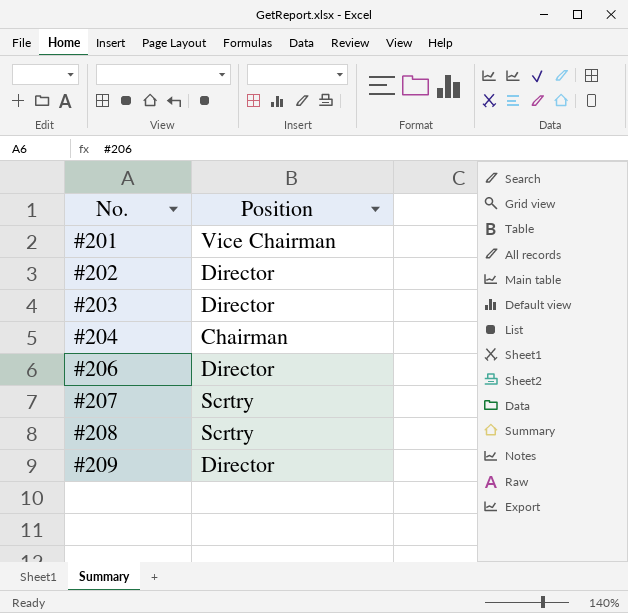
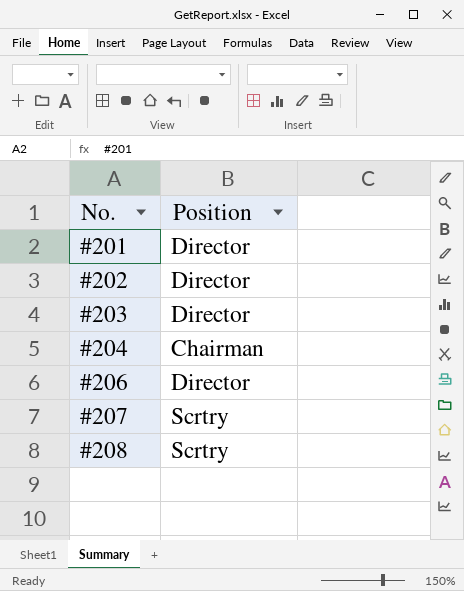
row #209: Director -> none
#201 | Position: Vice Chairman -> Director

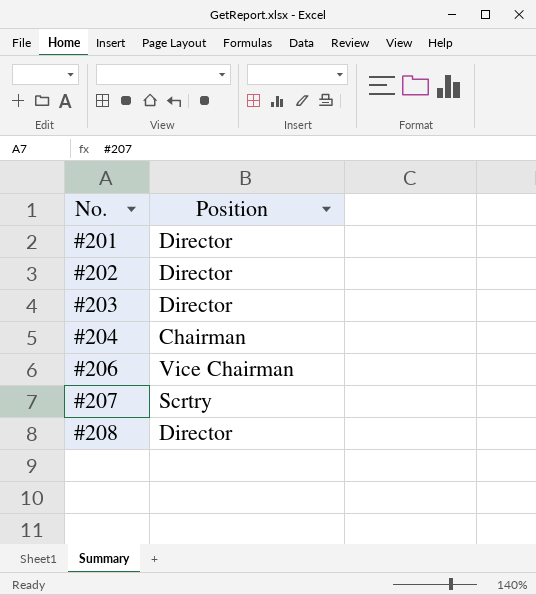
#206 | Position: Director -> Vice Chairman
#208 | Position: Scrtry -> Director

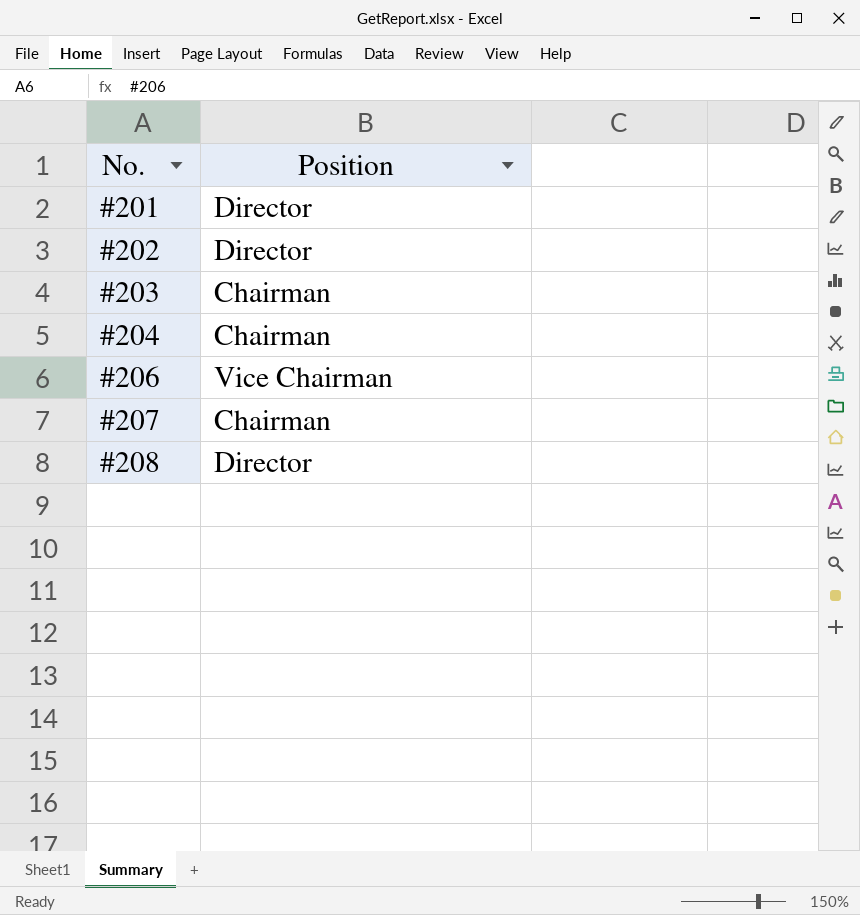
#203 | Position: Director -> Chairman
#207 | Position: Scrtry -> Chairman

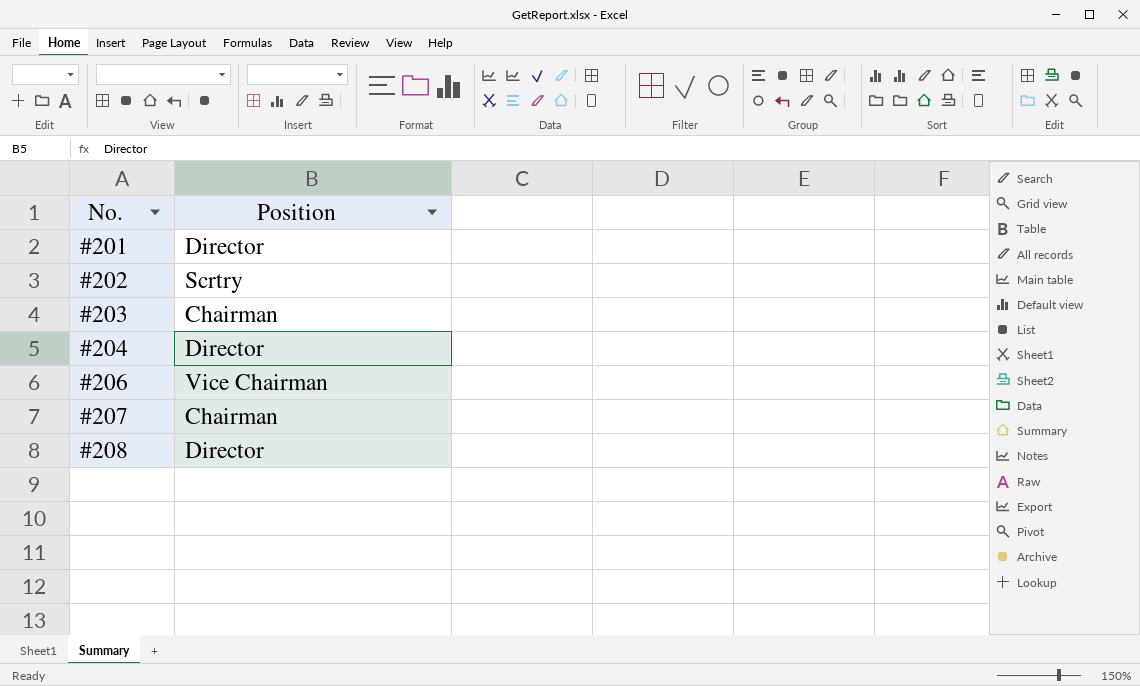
#202 | Position: Director -> Scrtry
#204 | Position: Chairman -> Director

